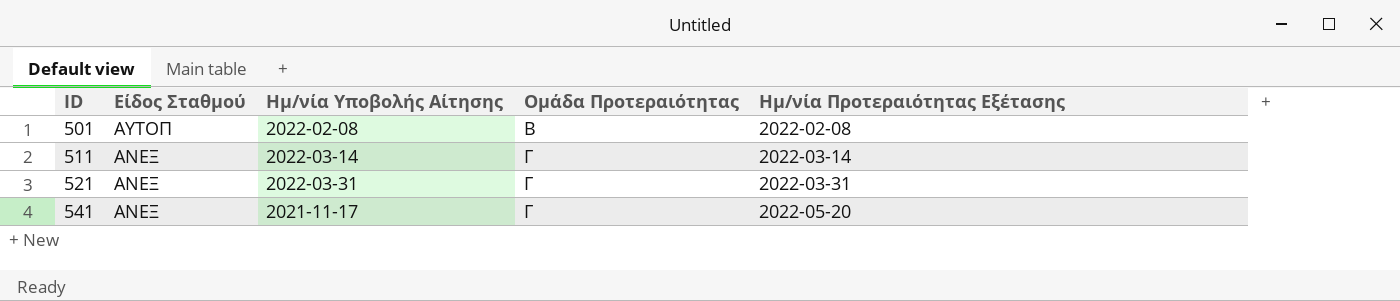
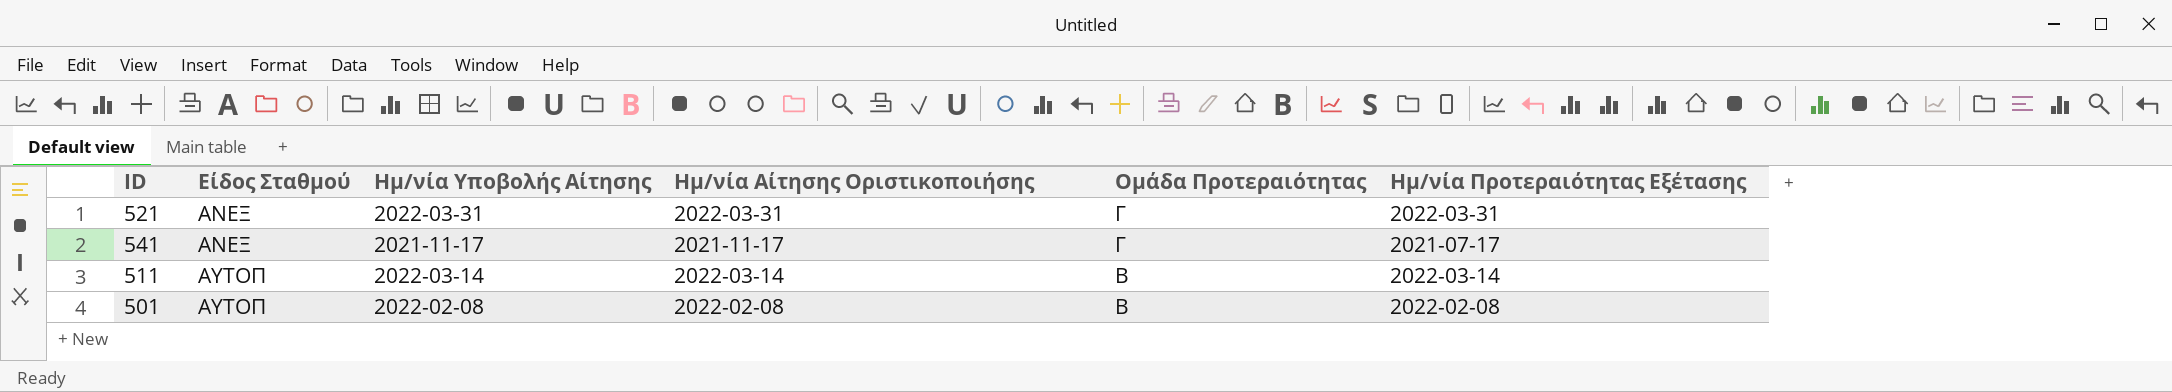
row order: ID ascending -> Είδος Σταθμού ascending
column Ημ/νία Αίτησης Οριστικοποιήσης | position: none -> 4
541 | Ημ/νία Προτεραιότητας Εξέτασης: 2022-05-20 -> 2021-07-17
511 | Είδος Σταθμού: ΑΝΕΞ -> ΑΥΤΟΠ
511 | Ομάδα Προτεραιότητας: Γ -> Β

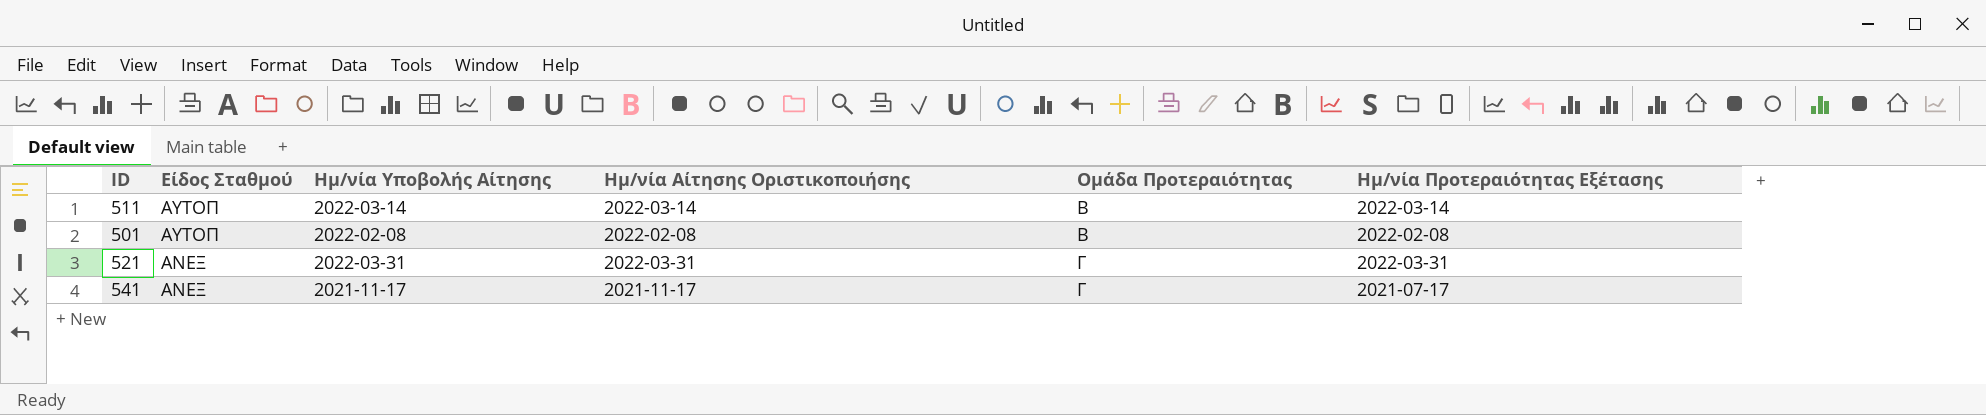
row order: Είδος Σταθμού ascending -> Είδος Σταθμού descending

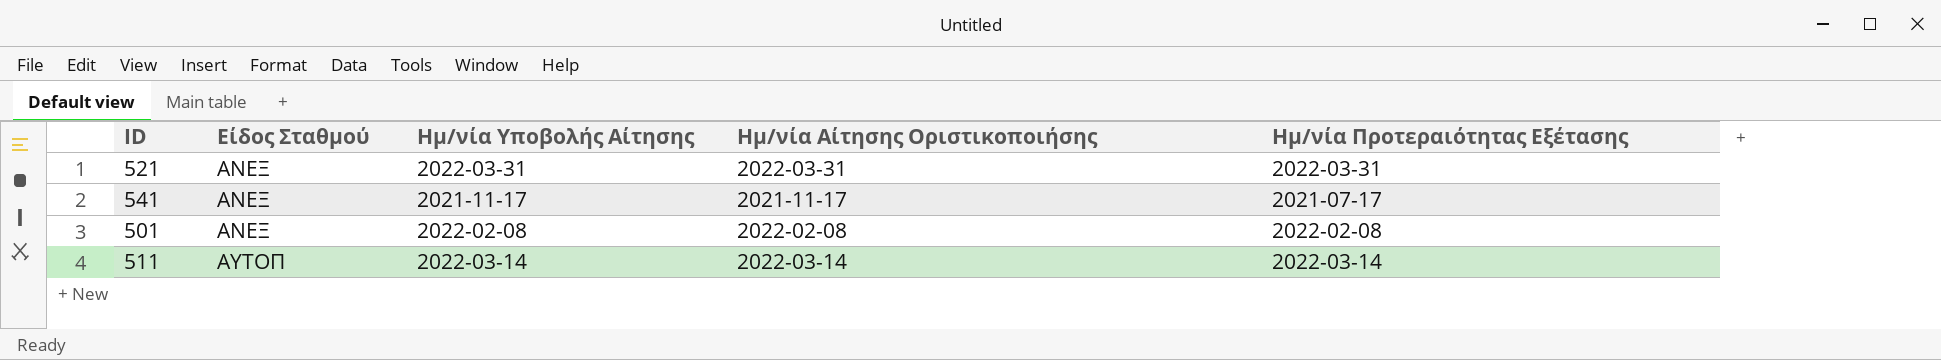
row order: Είδος Σταθμού descending -> Είδος Σταθμού ascending
column Ομάδα Προτεραιότητας | position: 5 -> none
501 | Είδος Σταθμού: ΑΥΤΟΠ -> ΑΝΕΞ

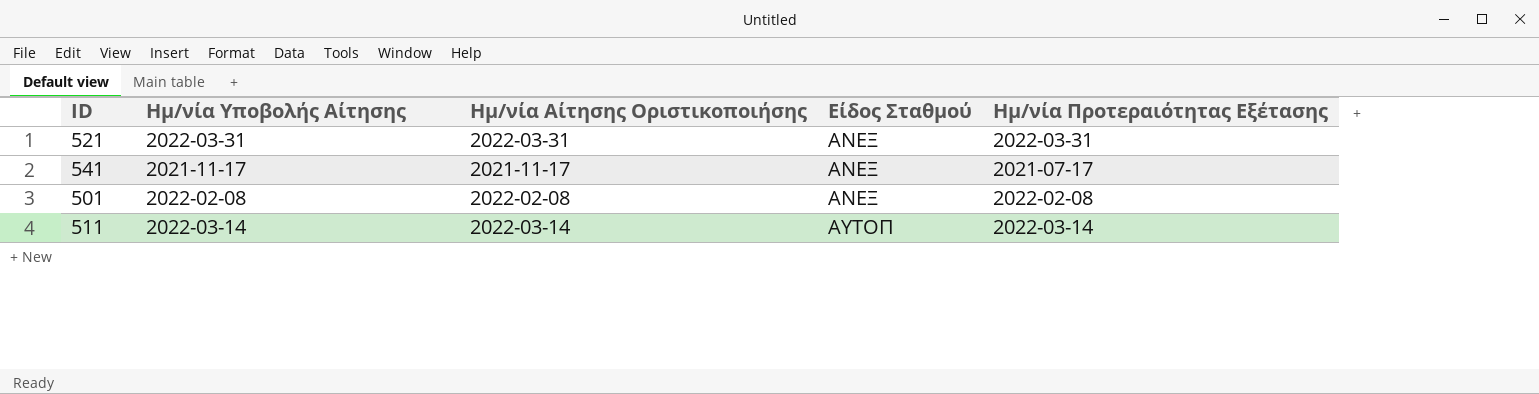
column Είδος Σταθμού | position: 2 -> 4

